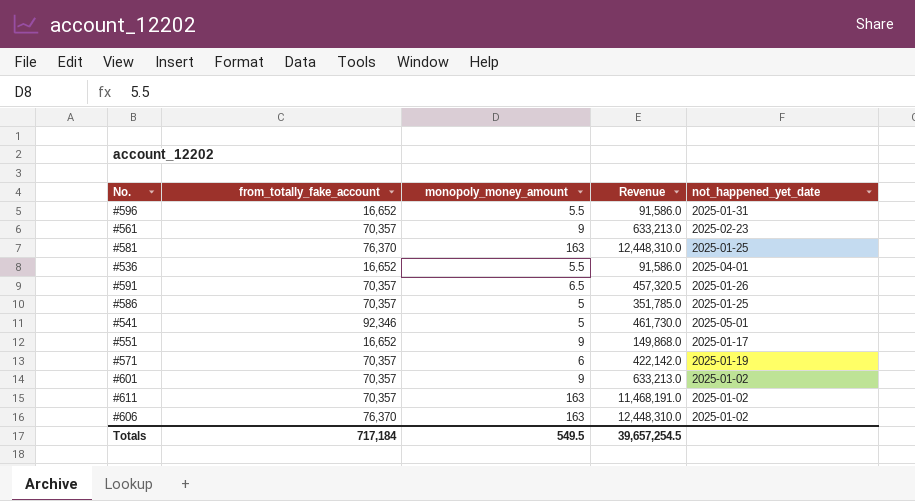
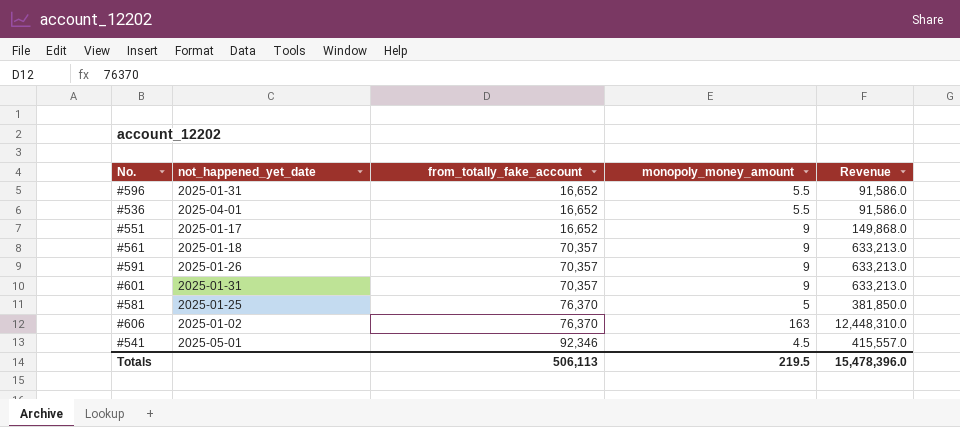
row order: none -> from_totally_fake_account ascending
column not_happened_yet_date | position: 5 -> 2
row #586: 70,357 | 5 | 351,785.0 | 2025-01-25 -> none
row #571: 70,357 | 6 | 422,142.0 | 2025-01-19 -> none
row #611: 70,357 | 163 | 11,468,191.0 | 2025-01-02 -> none
#561 | not_happened_yet_date: 2025-02-23 -> 2025-01-18
#591 | monopoly_money_amount: 6.5 -> 9
#591 | Revenue: 457,320.5 -> 633,213.0
#601 | not_happened_yet_date: 2025-01-02 -> 2025-01-31
#581 | monopoly_money_amount: 163 -> 5
#581 | Revenue: 12,448,310.0 -> 381,850.0
#541 | monopoly_money_amount: 5 -> 4.5
#541 | Revenue: 461,730.0 -> 415,557.0
Totals | from_totally_fake_account: 717,184 -> 506,113
Totals | monopoly_money_amount: 549.5 -> 219.5
Totals | Revenue: 39,657,254.5 -> 15,478,396.0

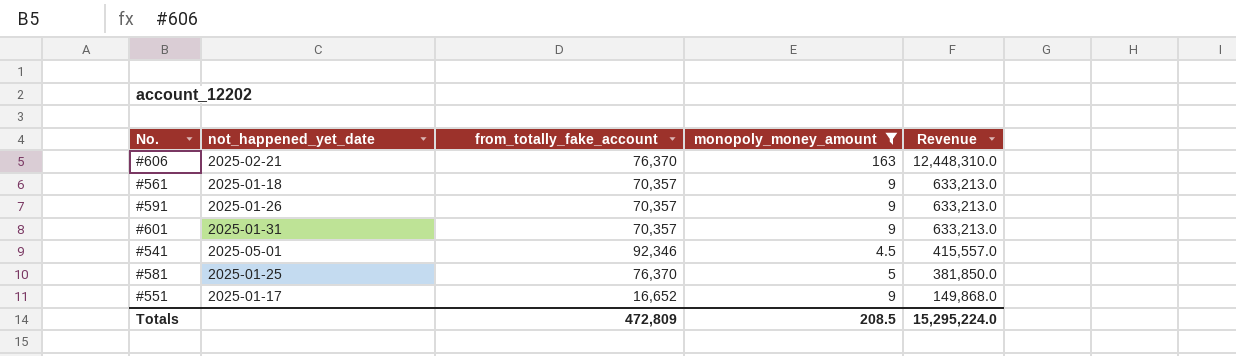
filter: none -> monopoly_money_amount != 5.5
row order: from_totally_fake_account ascending -> Revenue descending
#606 | not_happened_yet_date: 2025-01-02 -> 2025-02-21
Totals | from_totally_fake_account: 506,113 -> 472,809
Totals | monopoly_money_amount: 219.5 -> 208.5
Totals | Revenue: 15,478,396.0 -> 15,295,224.0

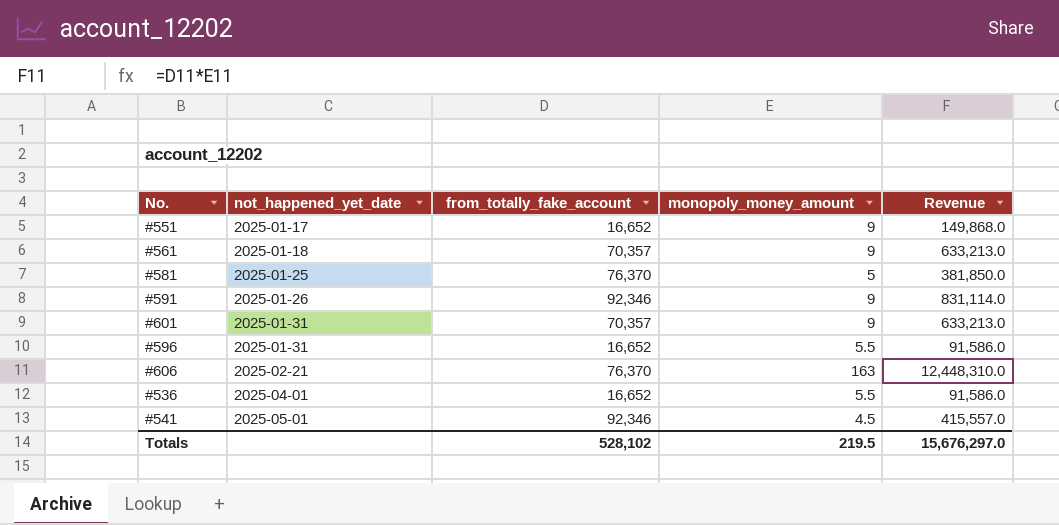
filter: monopoly_money_amount != 5.5 -> none
row order: Revenue descending -> not_happened_yet_date ascending
#591 | from_totally_fake_account: 70,357 -> 92,346
#591 | Revenue: 633,213.0 -> 831,114.0
Totals | from_totally_fake_account: 472,809 -> 528,102
Totals | monopoly_money_amount: 208.5 -> 219.5
Totals | Revenue: 15,295,224.0 -> 15,676,297.0

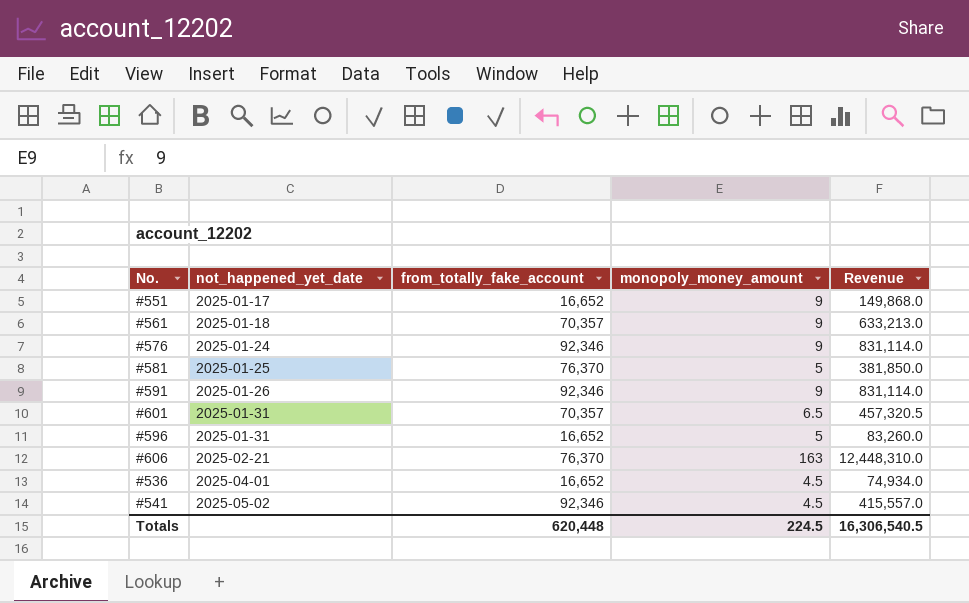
row #576: none -> 2025-01-24 | 92,346 | 9 | 831,114.0
#601 | monopoly_money_amount: 9 -> 6.5
#601 | Revenue: 633,213.0 -> 457,320.5
#596 | monopoly_money_amount: 5.5 -> 5
#596 | Revenue: 91,586.0 -> 83,260.0
#536 | monopoly_money_amount: 5.5 -> 4.5
#536 | Revenue: 91,586.0 -> 74,934.0
#541 | not_happened_yet_date: 2025-05-01 -> 2025-05-02
Totals | from_totally_fake_account: 528,102 -> 620,448
Totals | monopoly_money_amount: 219.5 -> 224.5
Totals | Revenue: 15,676,297.0 -> 16,306,540.5

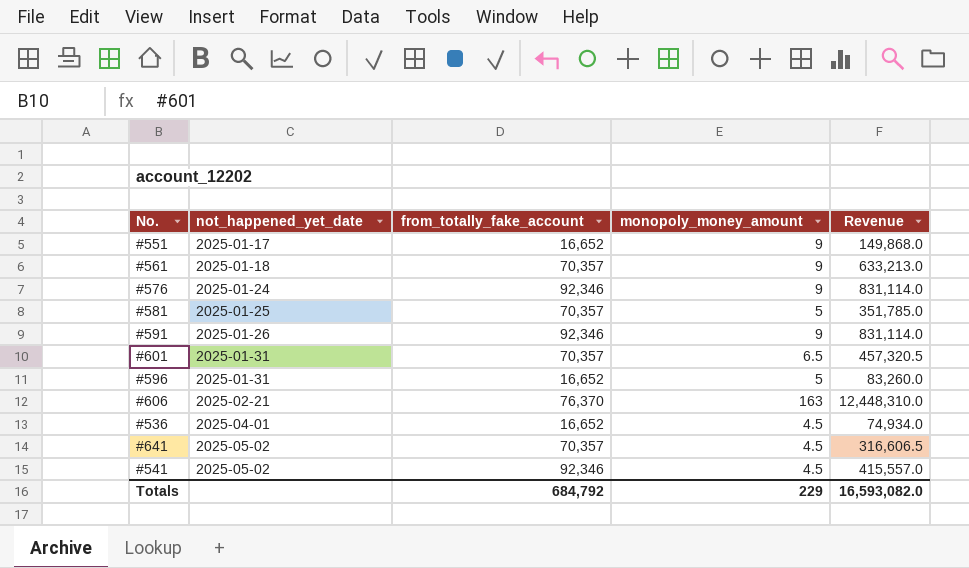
#581 | from_totally_fake_account: 76,370 -> 70,357
#581 | Revenue: 381,850.0 -> 351,785.0
row #641: none -> 2025-05-02 | 70,357 | 4.5 | 316,606.5
Totals | from_totally_fake_account: 620,448 -> 684,792
Totals | monopoly_money_amount: 224.5 -> 229
Totals | Revenue: 16,306,540.5 -> 16,593,082.0

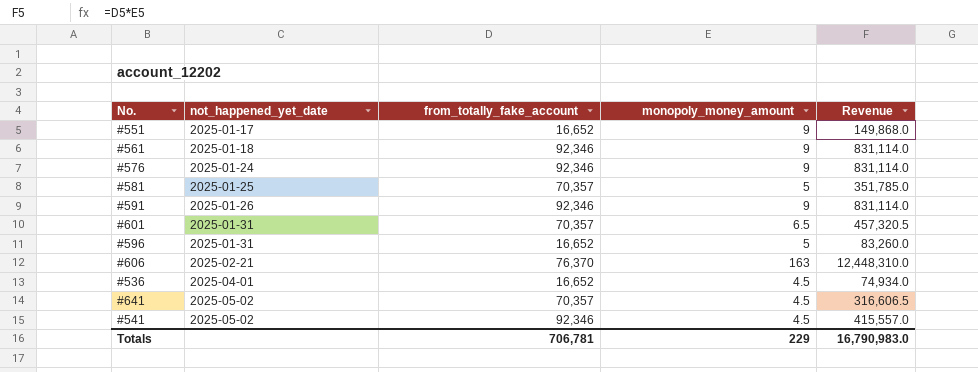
#561 | from_totally_fake_account: 70,357 -> 92,346
#561 | Revenue: 633,213.0 -> 831,114.0
Totals | from_totally_fake_account: 684,792 -> 706,781
Totals | Revenue: 16,593,082.0 -> 16,790,983.0

